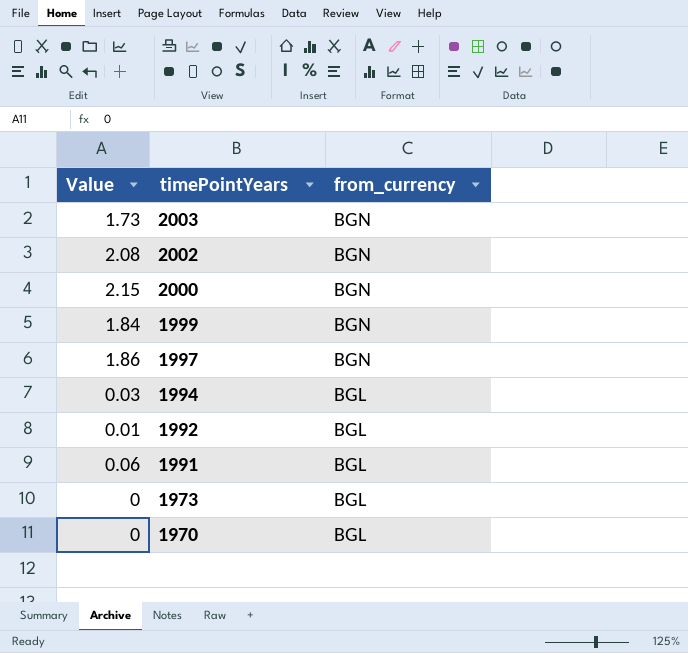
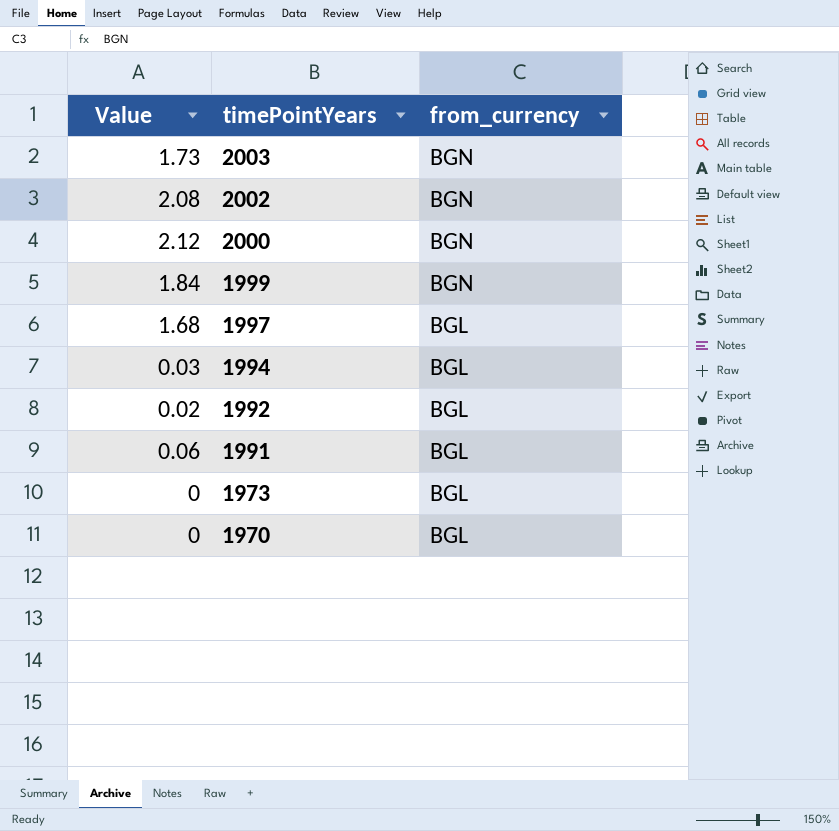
2000 | Value: 2.15 -> 2.12
1997 | Value: 1.86 -> 1.68
1997 | from_currency: BGN -> BGL
1992 | Value: 0.01 -> 0.02

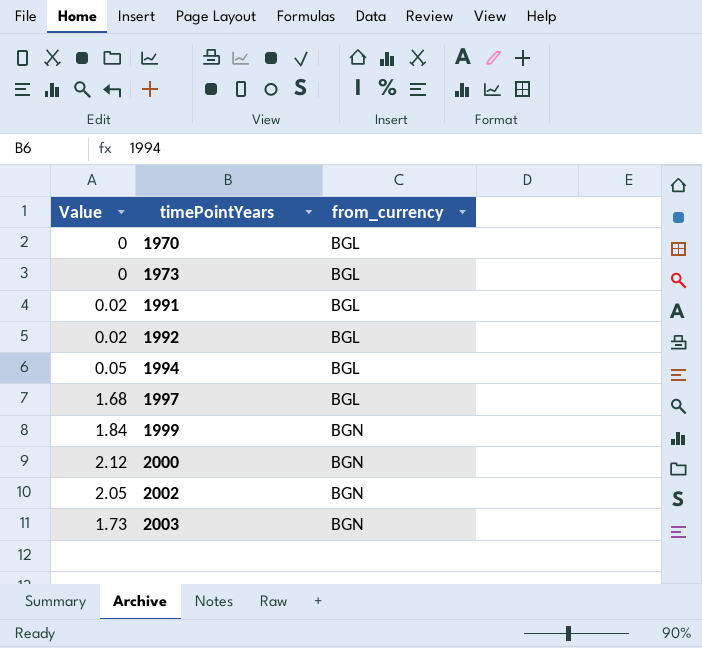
row order: timePointYears descending -> timePointYears ascending
1991 | Value: 0.06 -> 0.02
1994 | Value: 0.03 -> 0.05
2002 | Value: 2.08 -> 2.05

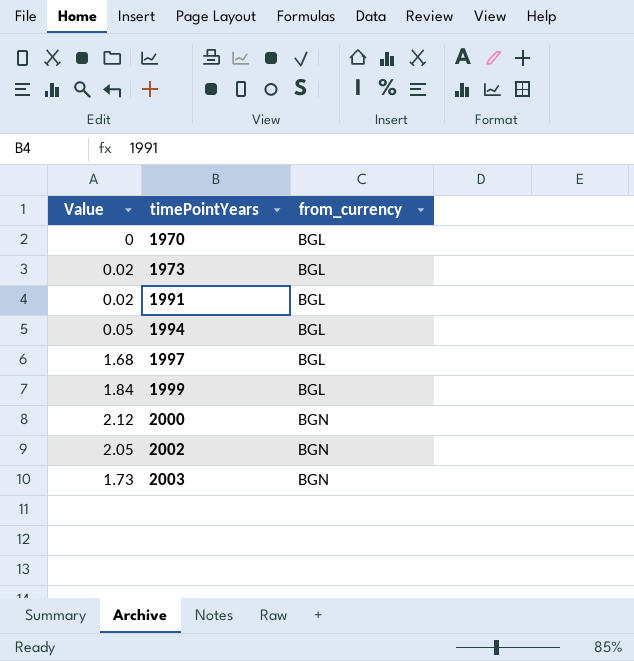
row 1992: 0.02 | BGL -> none
1973 | Value: 0 -> 0.02
1999 | from_currency: BGN -> BGL

